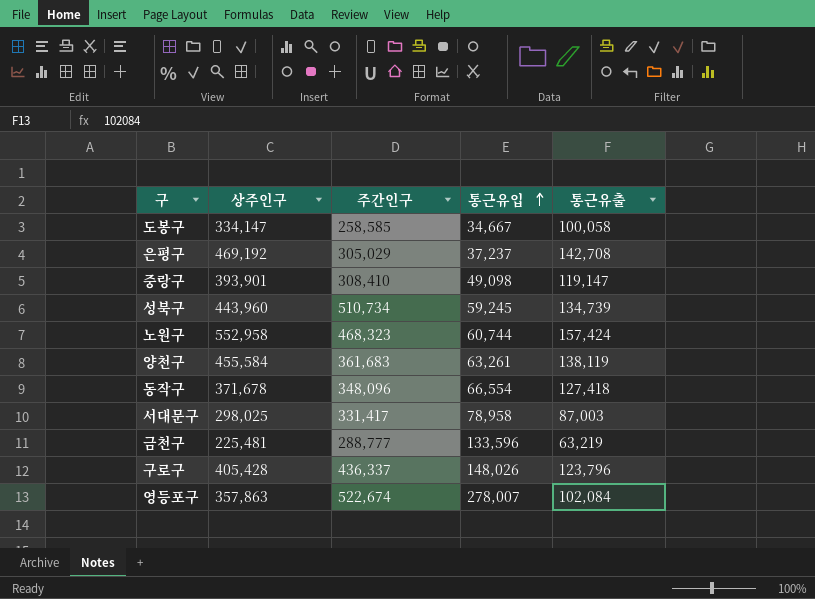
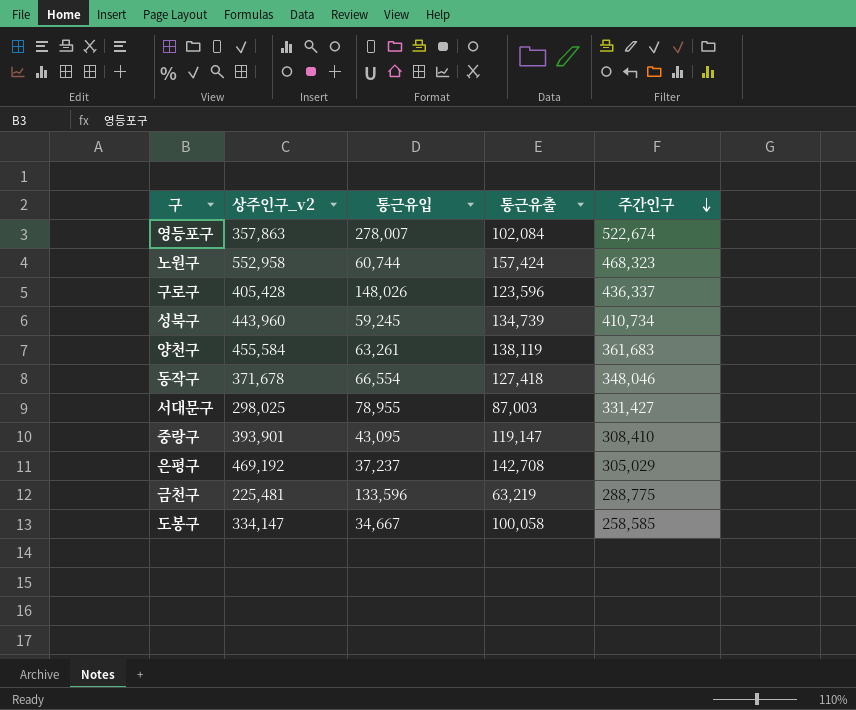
row order: 통근유입 ascending -> 주간인구 descending
column name: 상주인구 -> 상주인구_v2
column 주간인구 | position: 3 -> 5
구로구 | 통근유출: 123,796 -> 123,596
성북구 | 주간인구: 510,734 -> 410,734
동작구 | 주간인구: 348,096 -> 348,046
서대문구 | 통근유입: 78,958 -> 78,955
서대문구 | 주간인구: 331,417 -> 331,427
중랑구 | 통근유입: 49,098 -> 43,095
금천구 | 주간인구: 288,777 -> 288,775

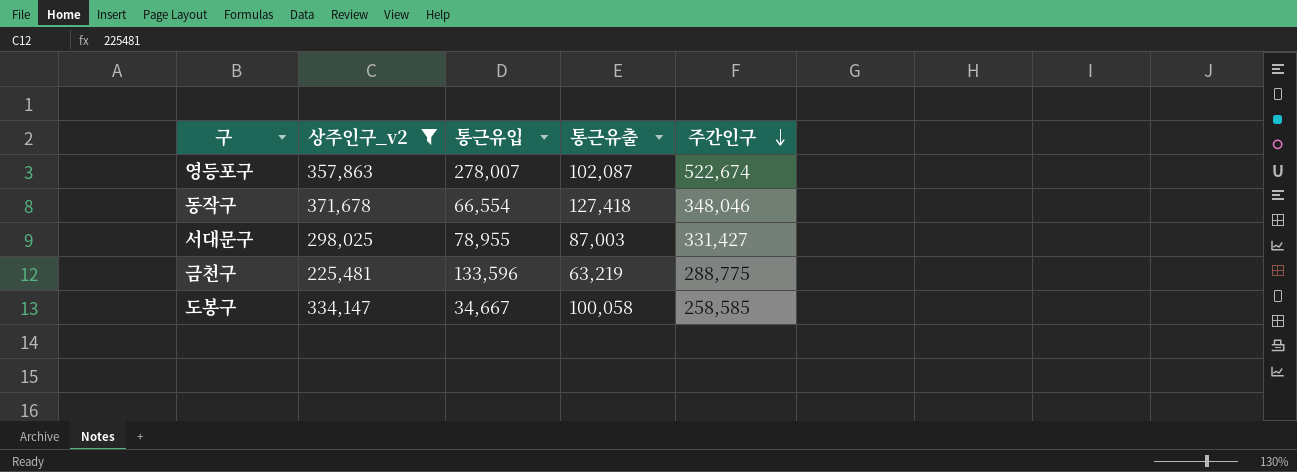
filter: none -> 상주인구_v2 <= 371,678
영등포구 | 통근유출: 102,084 -> 102,087

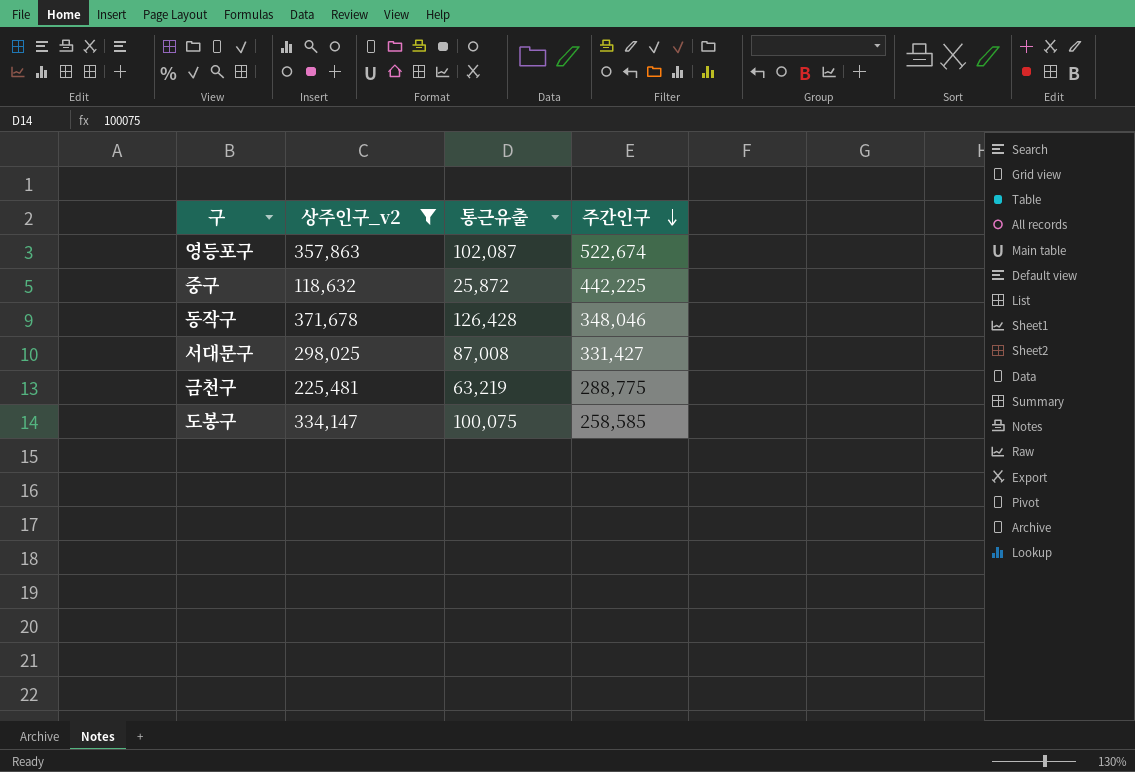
column 통근유입 | position: 3 -> none
row 중구: none -> 118,632 | 25,872 | 442,225
동작구 | 통근유출: 127,418 -> 126,428
서대문구 | 통근유출: 87,003 -> 87,008
도봉구 | 통근유출: 100,058 -> 100,075

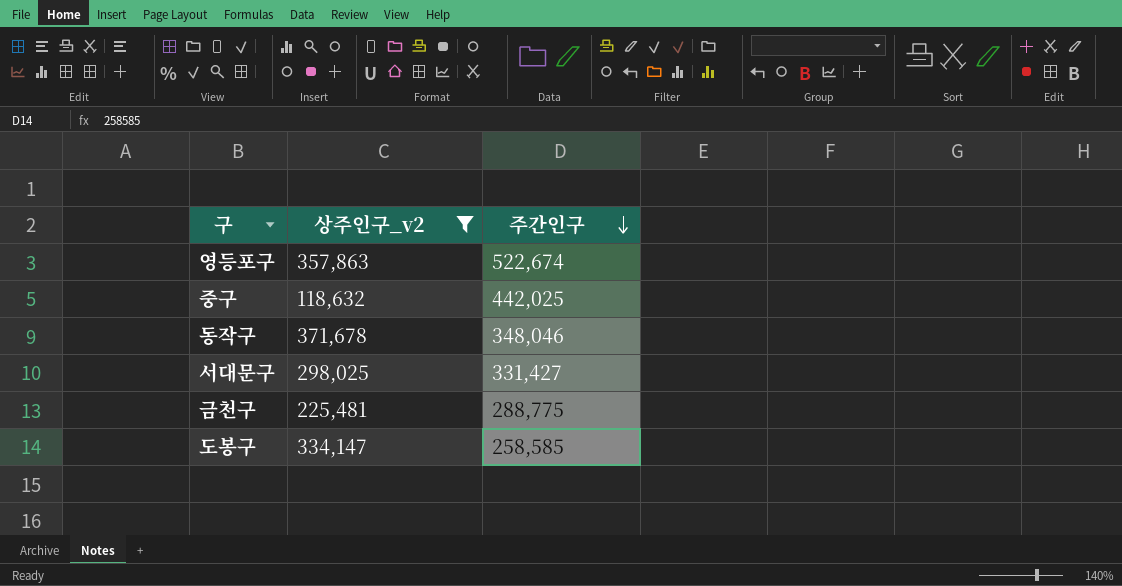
column 통근유출 | position: 3 -> none
중구 | 주간인구: 442,225 -> 442,025

